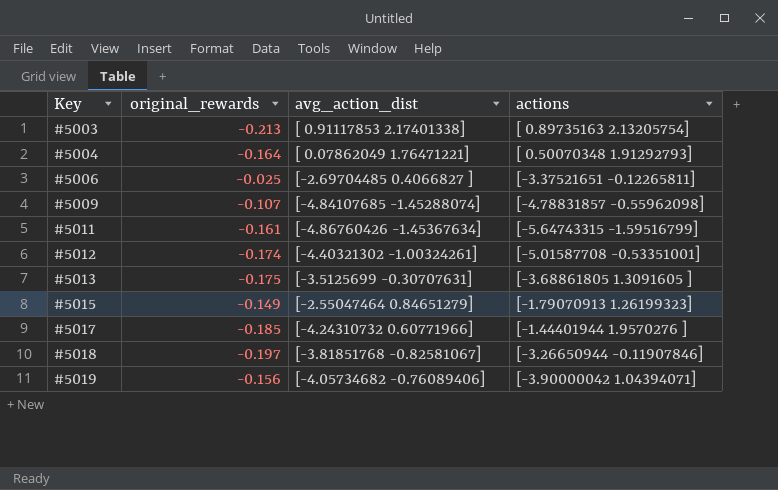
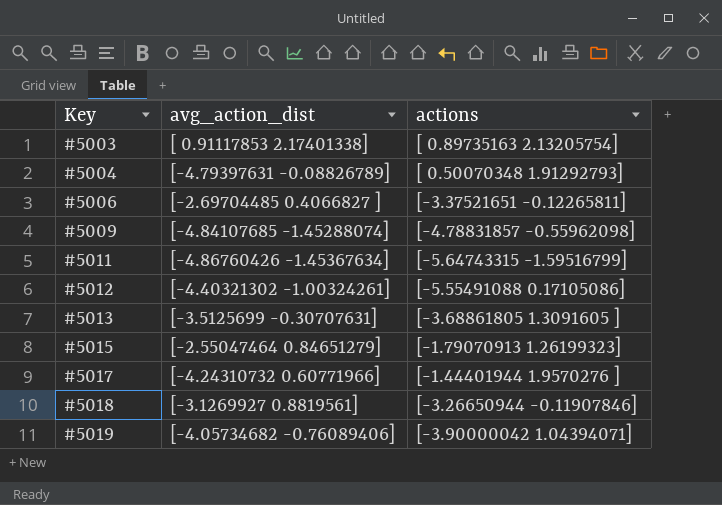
column original_rewards | position: 2 -> none
#5004 | avg_action_dist: [ 0.07862049 1.76471221] -> [-4.79397631 -0.08826789]
#5012 | actions: [-5.01587708 -0.53351001] -> [-5.55491088 0.17105086]
#5018 | avg_action_dist: [-3.81851768 -0.82581067] -> [-3.1269927 0.8819561]

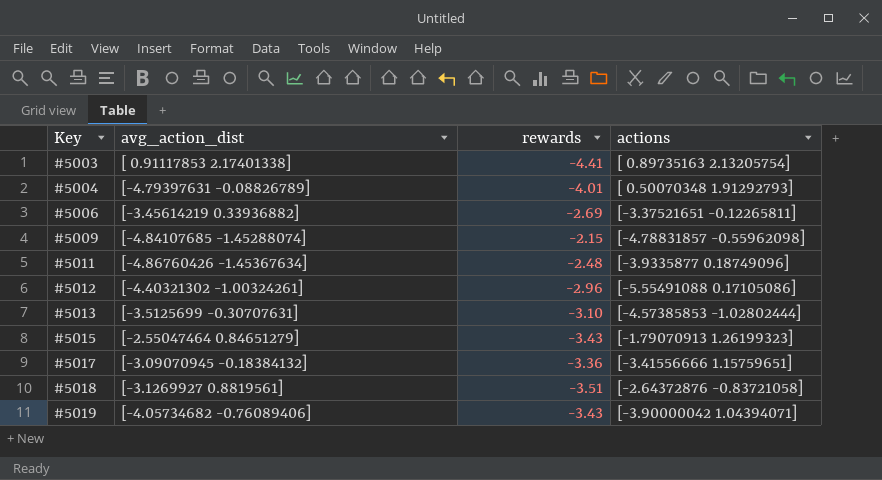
column rewards | position: none -> 3
#5006 | avg_action_dist: [-2.69704485 0.4066827 ] -> [-3.45614219 0.33936882]
#5011 | actions: [-5.64743315 -1.59516799] -> [-3.9335877 0.18749096]
#5013 | actions: [-3.68861805 1.3091605 ] -> [-4.57385853 -1.02802444]
#5017 | avg_action_dist: [-4.24310732 0.60771966] -> [-3.09070945 -0.18384132]
#5017 | actions: [-1.44401944 1.9570276 ] -> [-3.41556666 1.15759651]
#5018 | actions: [-3.26650944 -0.11907846] -> [-2.64372876 -0.83721058]

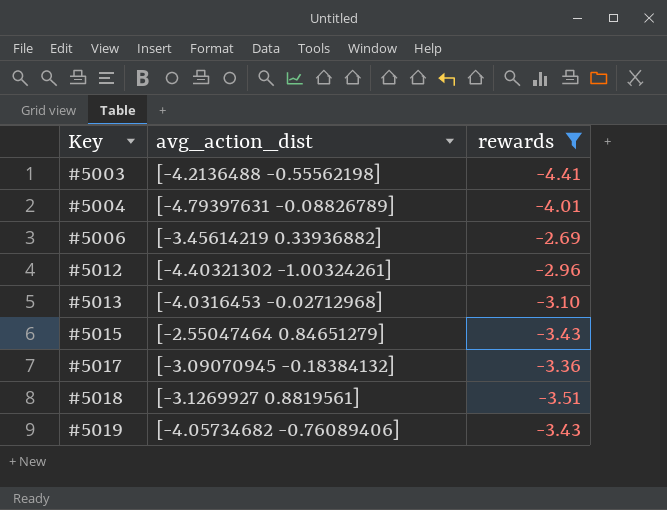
filter: none -> rewards <= -2.69
column actions | position: 4 -> none
#5003 | avg_action_dist: [ 0.91117853 2.17401338] -> [-4.2136488 -0.55562198]
#5013 | avg_action_dist: [-3.5125699 -0.30707631] -> [-4.0316453 -0.02712968]

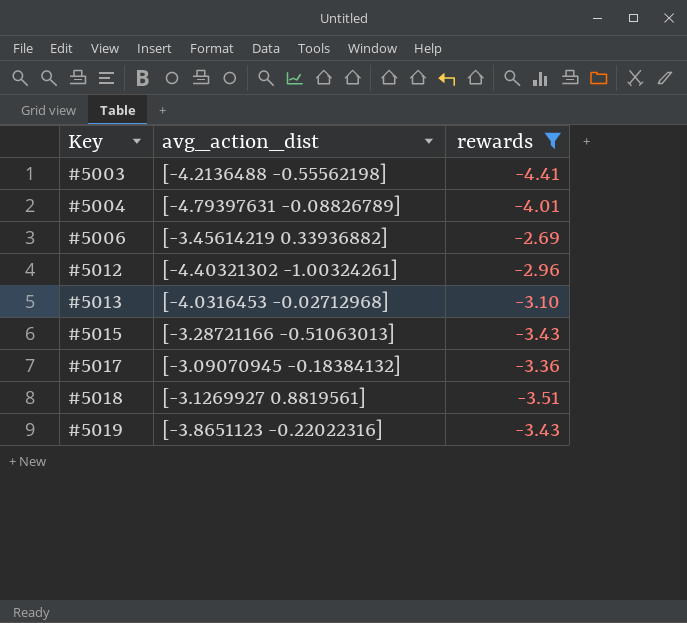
#5015 | avg_action_dist: [-2.55047464 0.84651279] -> [-3.28721166 -0.51063013]
#5019 | avg_action_dist: [-4.05734682 -0.76089406] -> [-3.8651123 -0.22022316]

